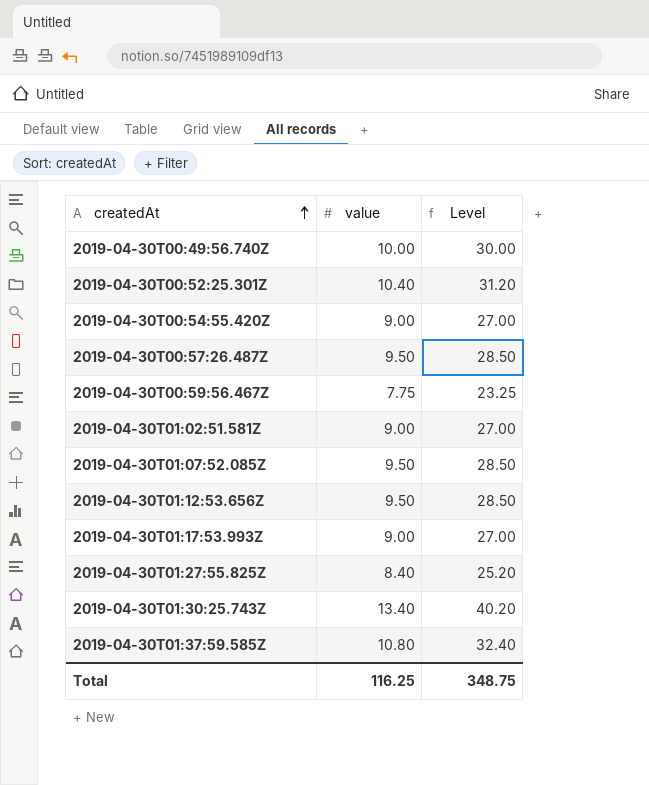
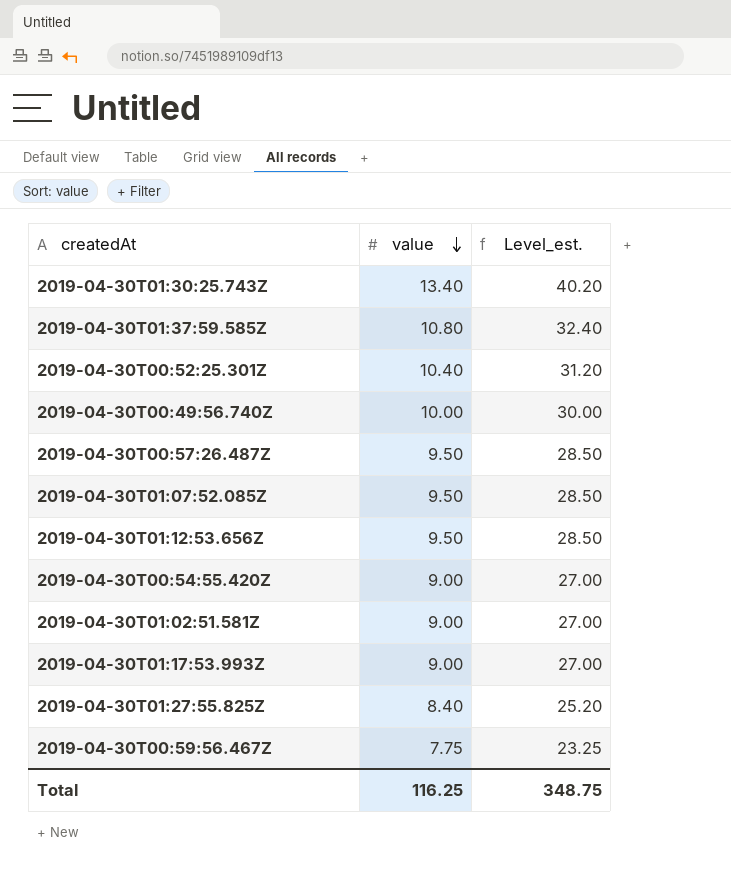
row order: createdAt ascending -> value descending
column name: Level -> Level_est.

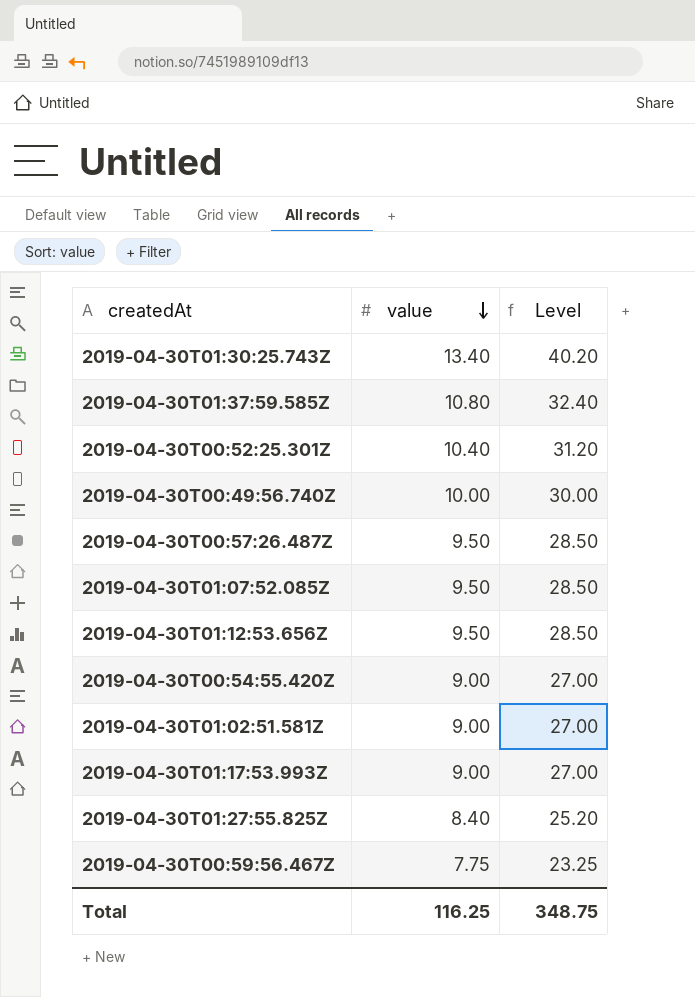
column name: Level_est. -> Level

